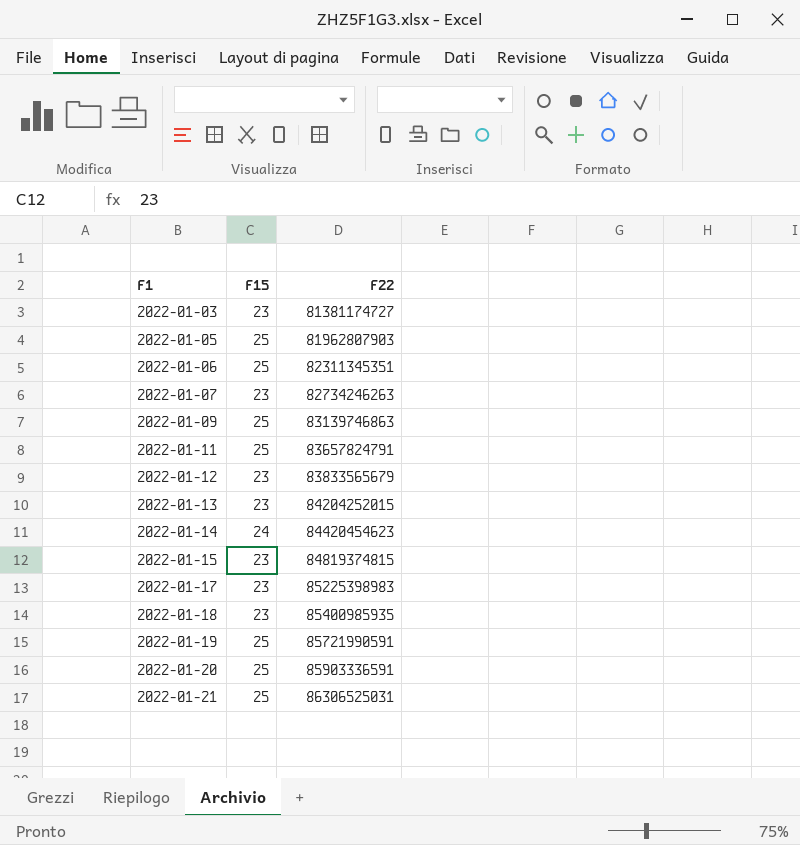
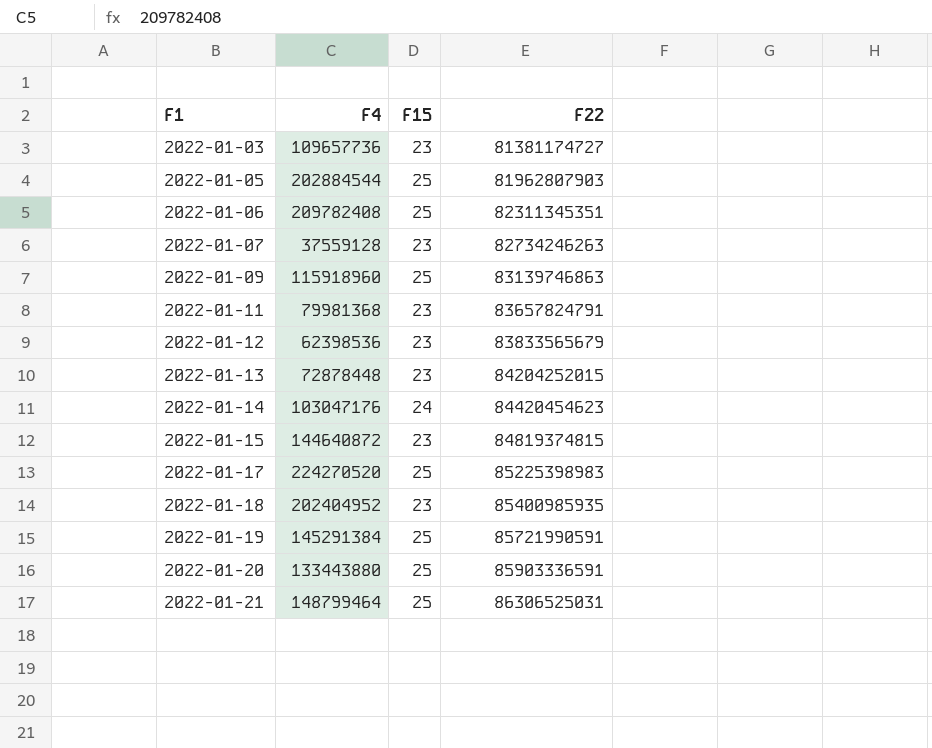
column F4 | position: none -> 2
2022-01-11 | F15: 25 -> 23
2022-01-17 | F15: 23 -> 25

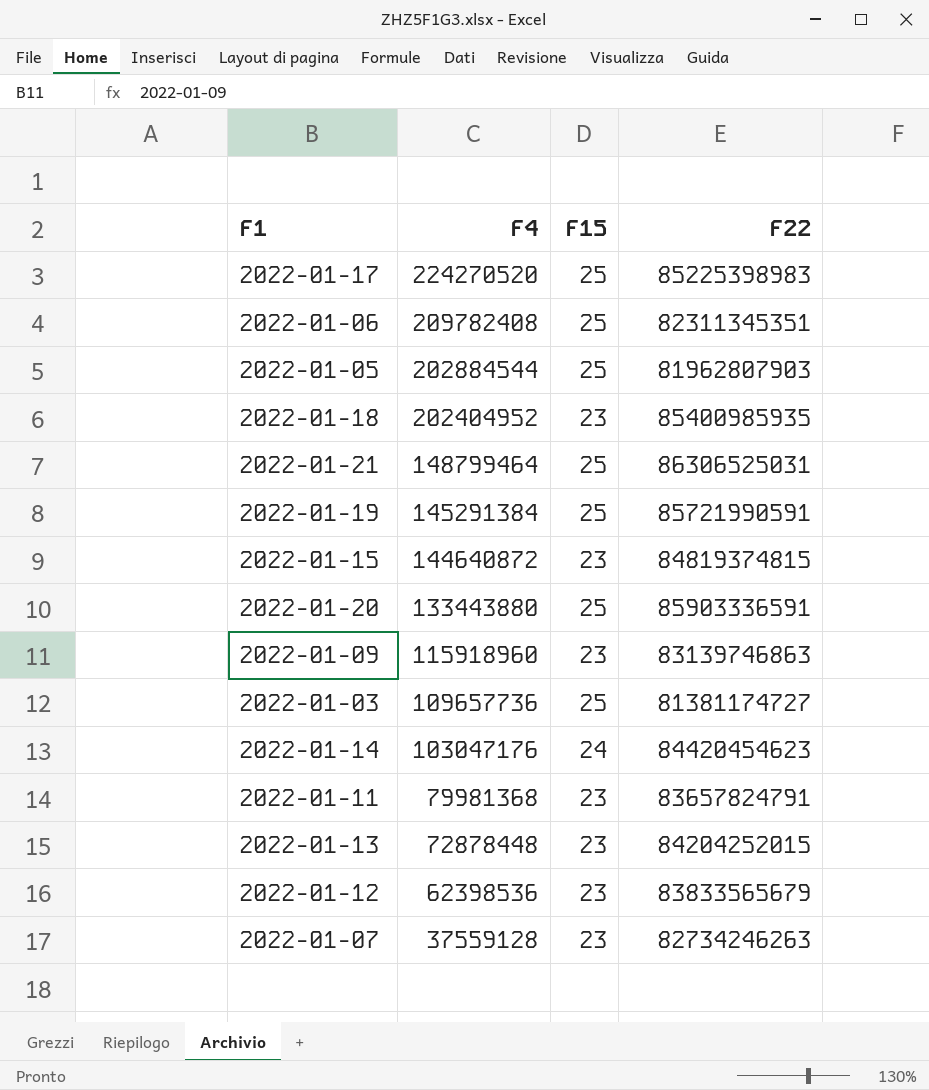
row order: F1 ascending -> F4 descending
2022-01-09 | F15: 25 -> 23
2022-01-03 | F15: 23 -> 25

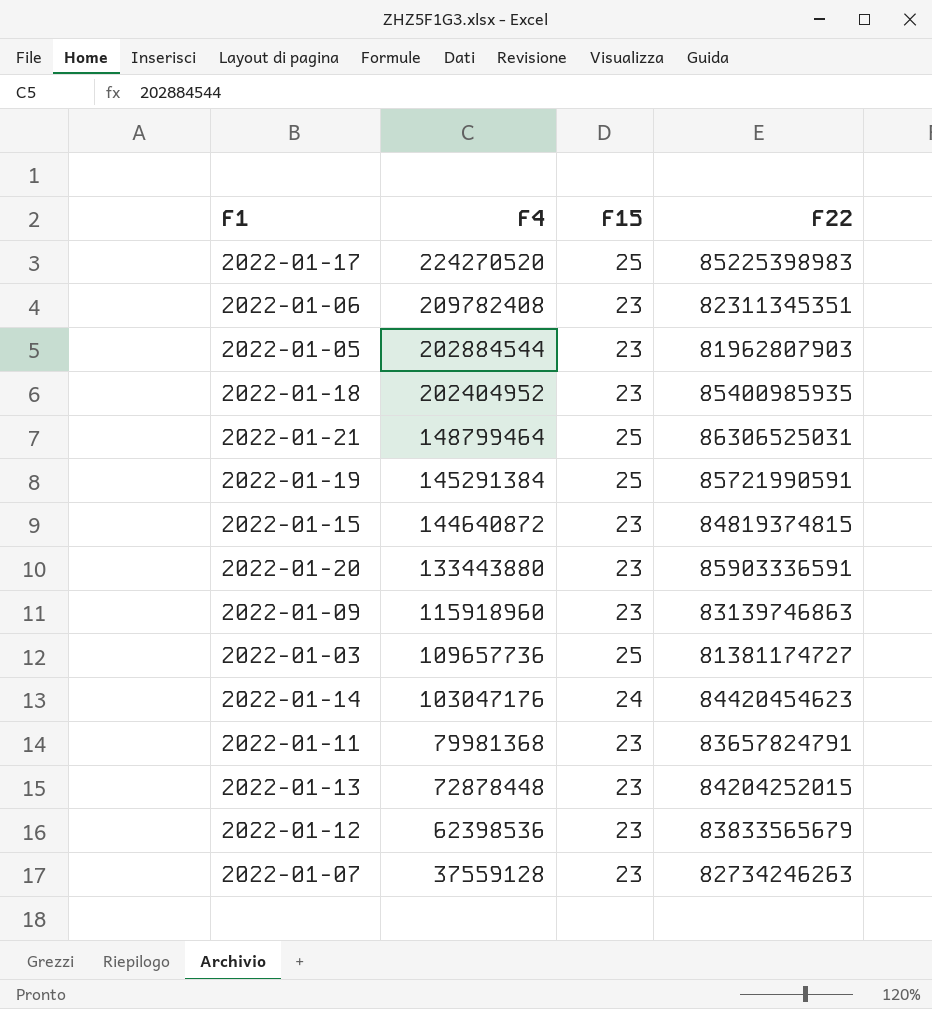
2022-01-06 | F15: 25 -> 23
2022-01-05 | F15: 25 -> 23
2022-01-20 | F15: 25 -> 23

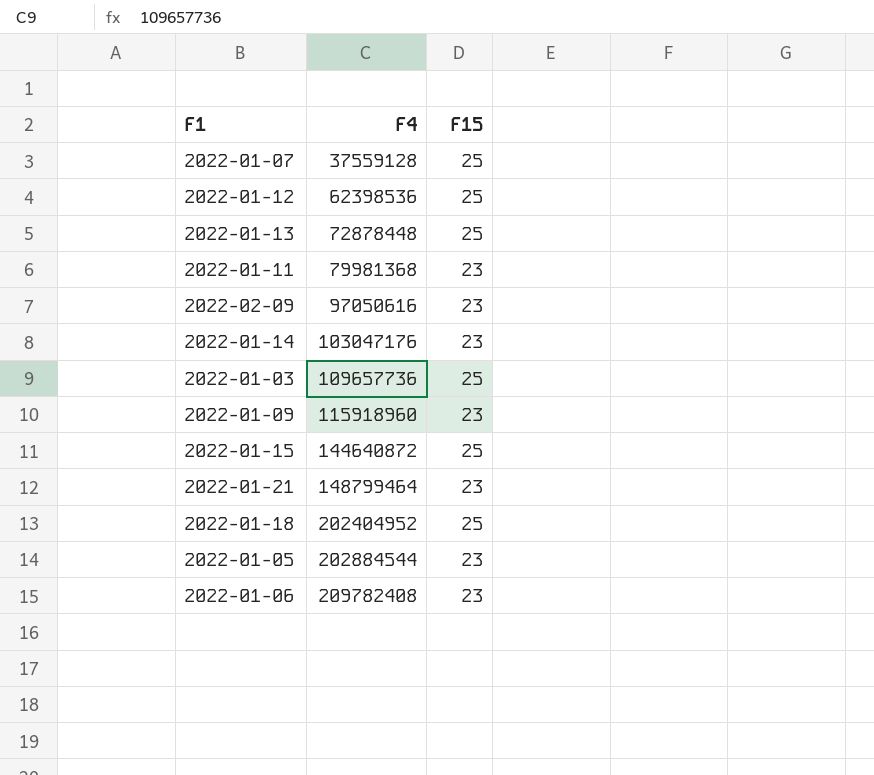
row order: F4 descending -> F4 ascending
column F22 | position: 4 -> none
row 2022-01-17: 224270520 | 25 | 85225398983 -> none
row 2022-01-19: 145291384 | 25 | 85721990591 -> none
row 2022-01-20: 133443880 | 23 | 85903336591 -> none
2022-01-07 | F15: 23 -> 25
2022-01-12 | F15: 23 -> 25
2022-01-13 | F15: 23 -> 25
row 2022-02-09: none -> 97050616 | 23
2022-01-14 | F15: 24 -> 23
2022-01-15 | F15: 23 -> 25
2022-01-21 | F15: 25 -> 23
2022-01-18 | F15: 23 -> 25

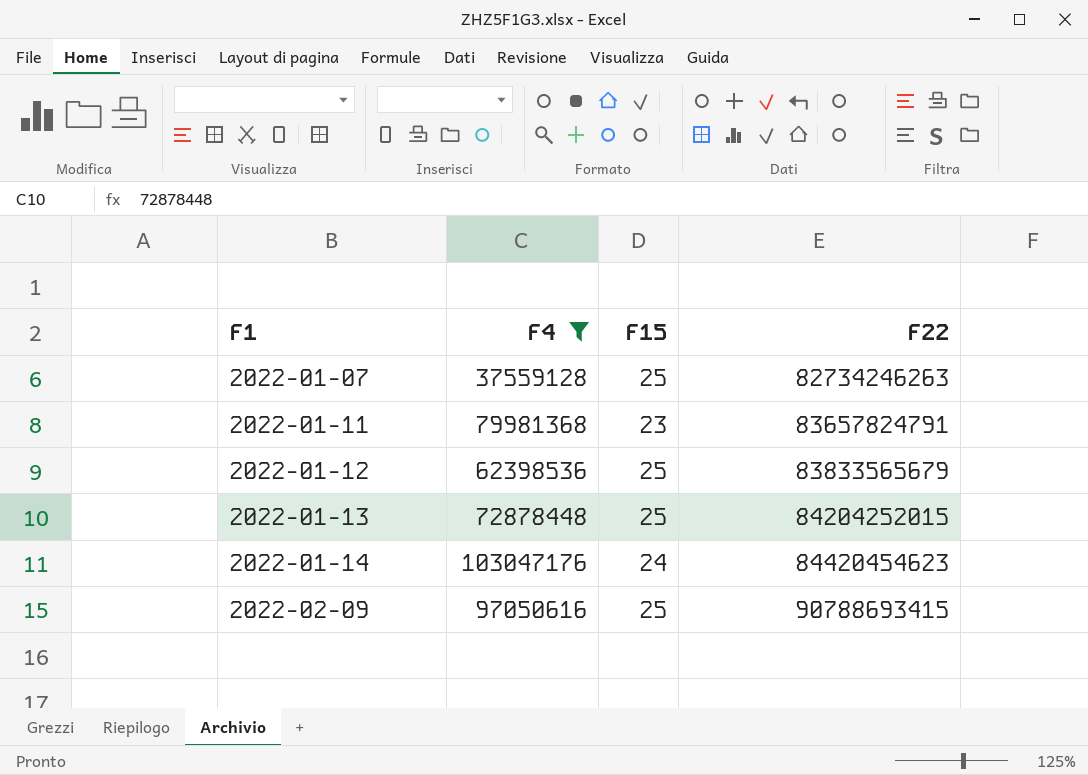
filter: none -> F4 <= 103047176
row order: F4 ascending -> F1 ascending
column F22 | position: none -> 4
2022-01-14 | F15: 23 -> 24
2022-02-09 | F15: 23 -> 25

